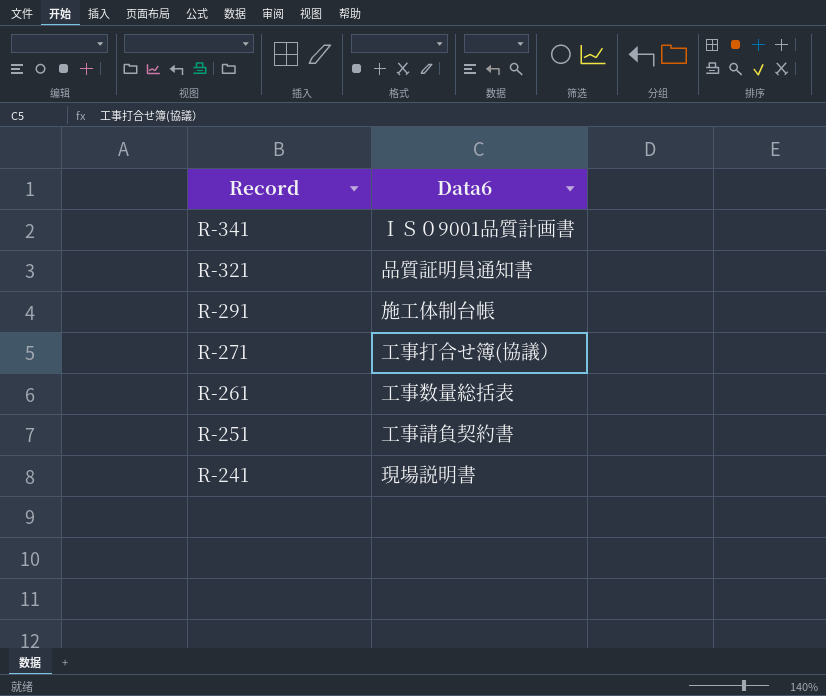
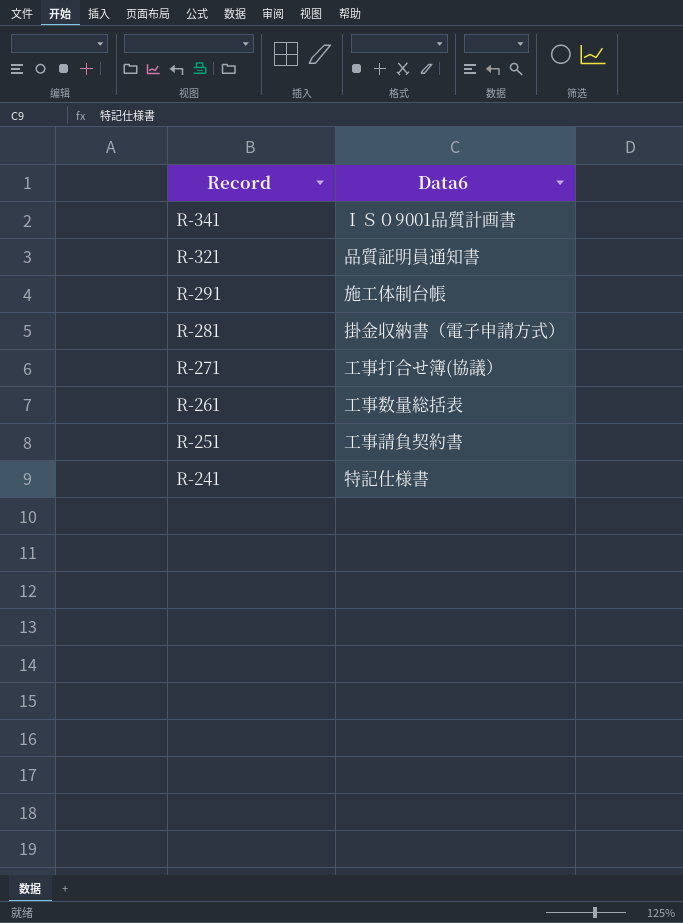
row R-281: none -> 掛金収納書（電子申請方式）
R-241 | Data6: 現場説明書 -> 特記仕様書

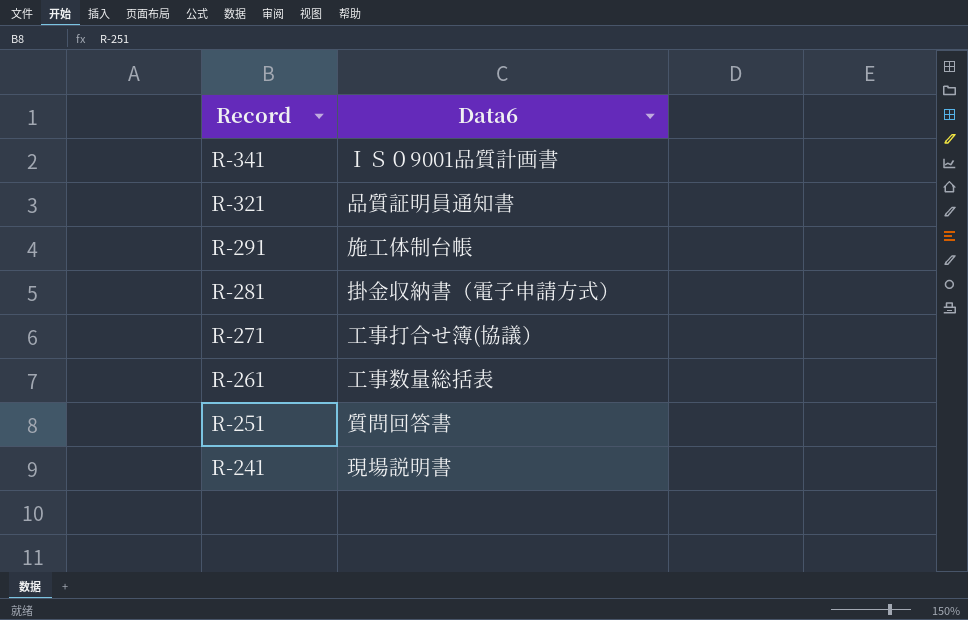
R-251 | Data6: 工事請負契約書 -> 質問回答書
R-241 | Data6: 特記仕様書 -> 現場説明書

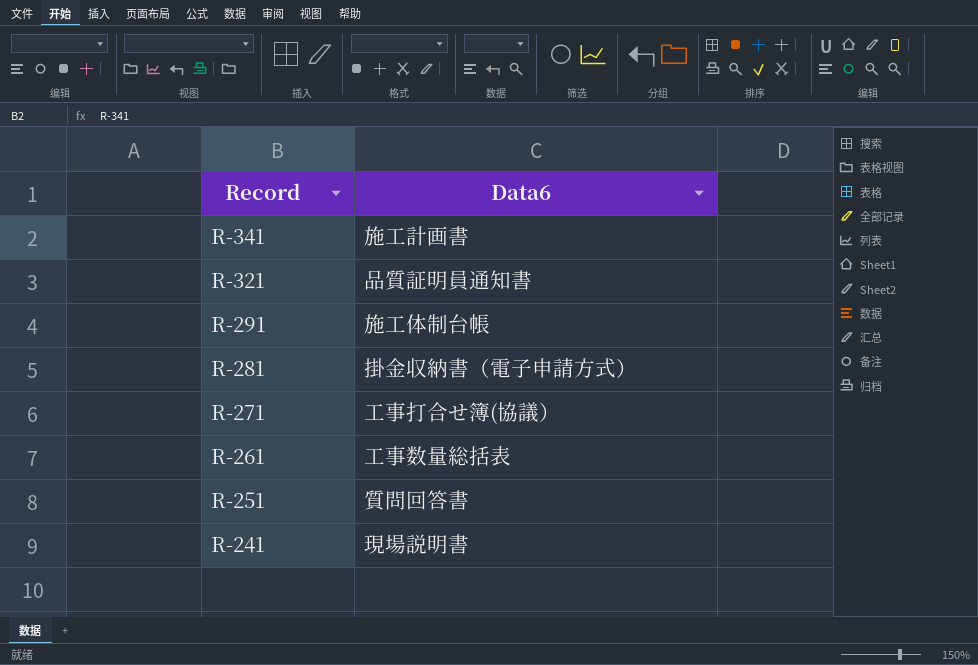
R-341 | Data6: ＩＳ０9001品質計画書 -> 施工計画書

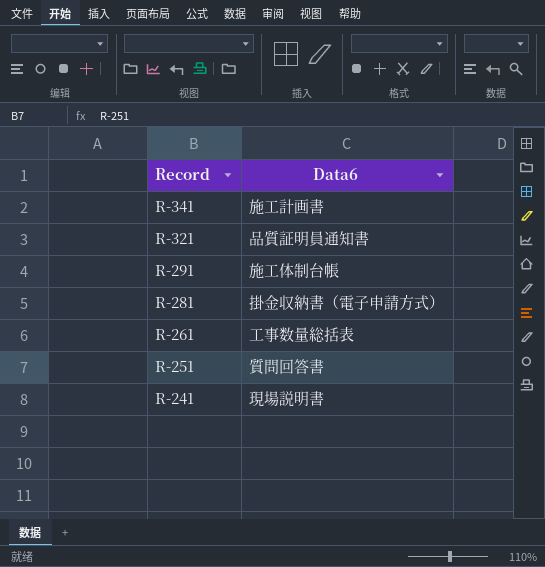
row R-271: 工事打合せ簿(協議） -> none

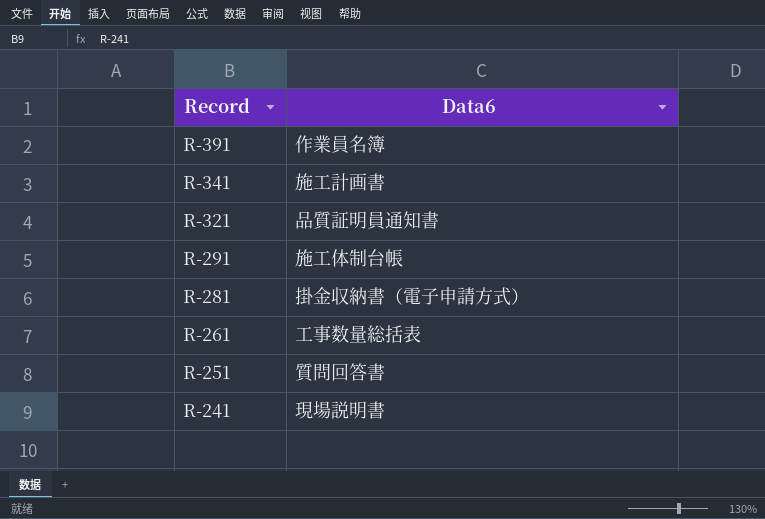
row R-391: none -> 作業員名簿

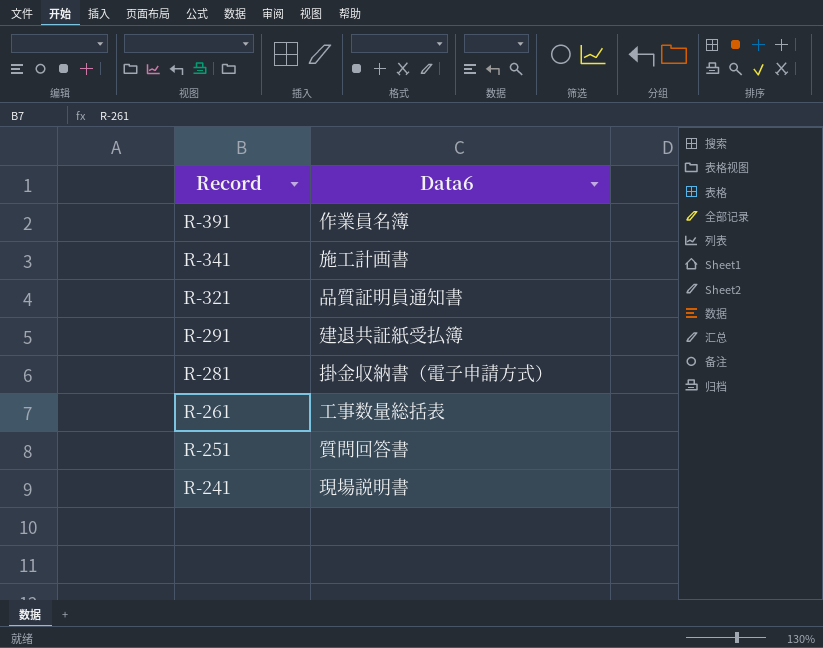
R-291 | Data6: 施工体制台帳 -> 建退共証紙受払簿

